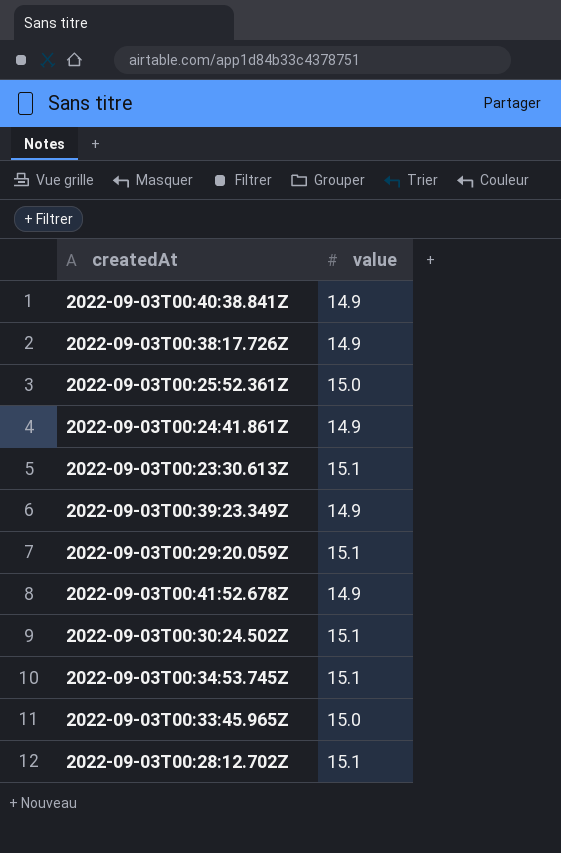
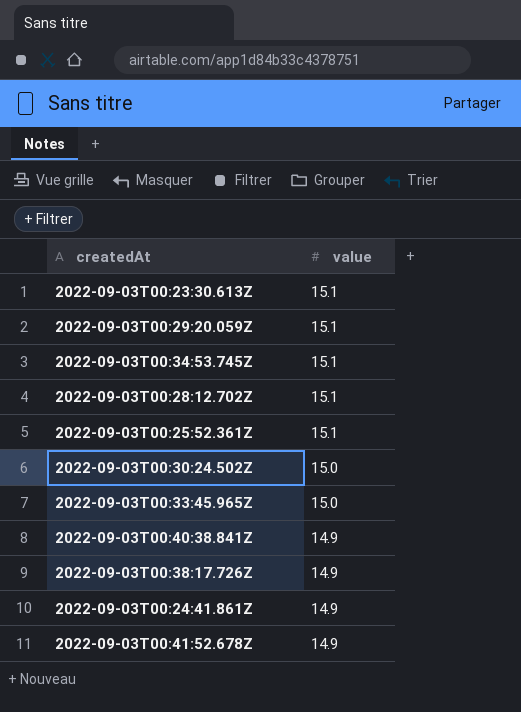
row order: none -> value descending
row 2022-09-03T00:39:23.349Z: 14.9 -> none
2022-09-03T00:25:52.361Z | value: 15.0 -> 15.1
2022-09-03T00:30:24.502Z | value: 15.1 -> 15.0

